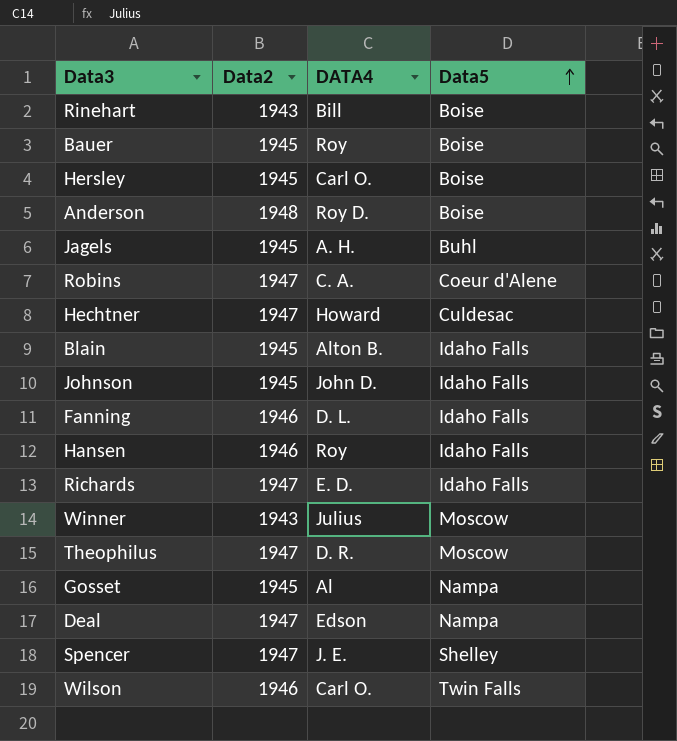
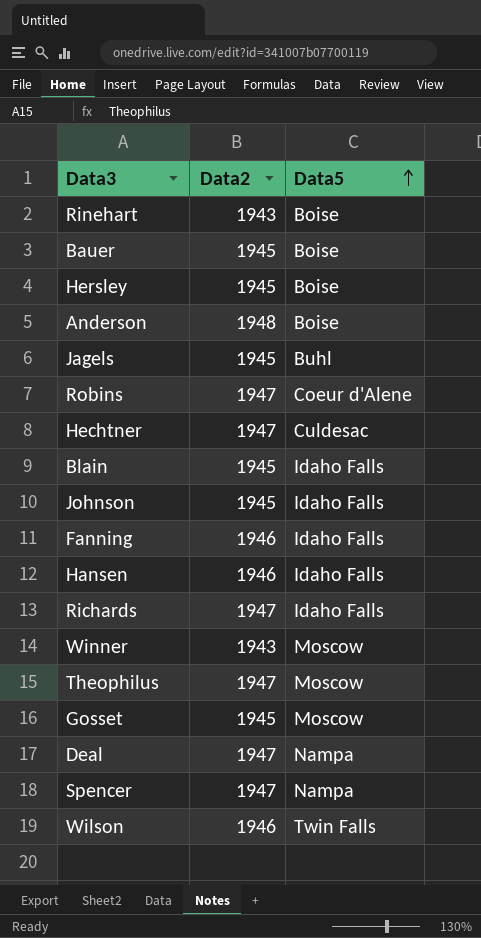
column DATA4 | position: 3 -> none
Gosset | Data5: Nampa -> Moscow
Spencer | Data5: Shelley -> Nampa

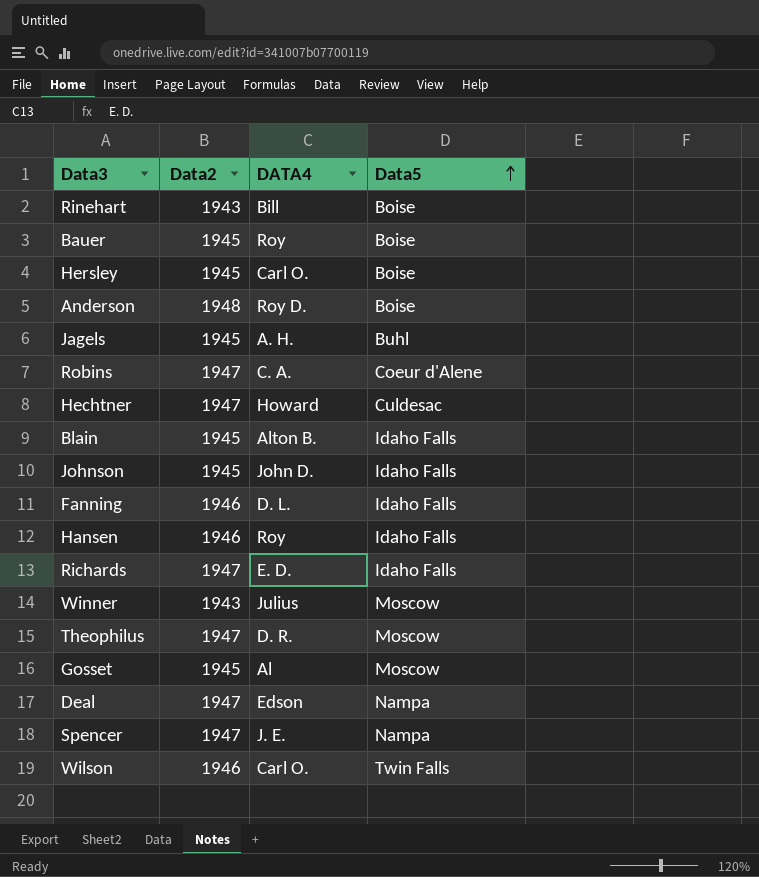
column DATA4 | position: none -> 3

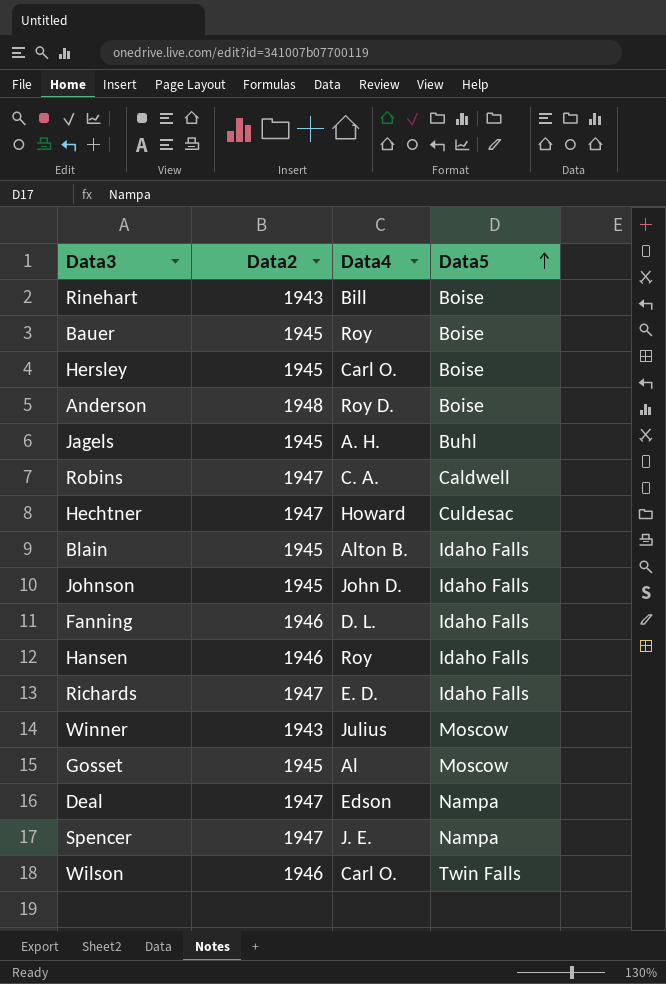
column name: DATA4 -> Data4
row Theophilus: 1947 | D. R. | Moscow -> none
Robins | Data5: Coeur d'Alene -> Caldwell

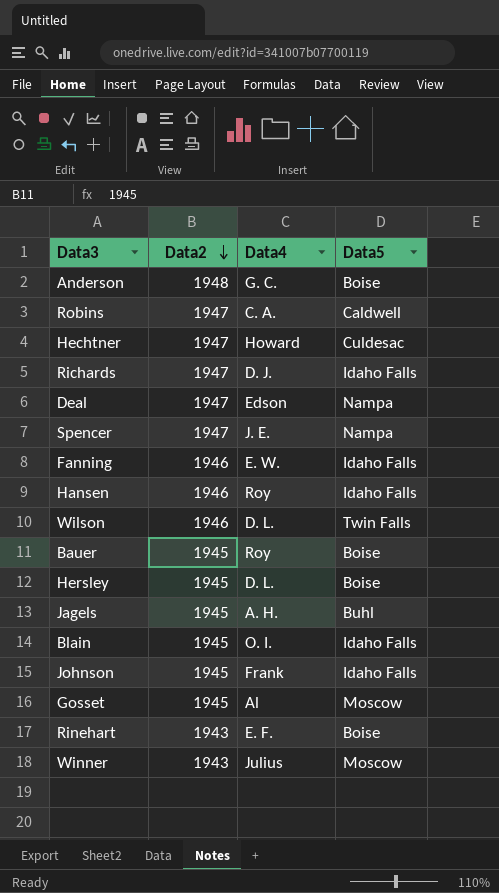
row order: Data5 ascending -> Data2 descending
Anderson | Data4: Roy D. -> G. C.
Richards | Data4: E. D. -> D. J.
Fanning | Data4: D. L. -> E. W.
Wilson | Data4: Carl O. -> D. L.
Hersley | Data4: Carl O. -> D. L.
Blain | Data4: Alton B. -> O. I.
Johnson | Data4: John D. -> Frank
Rinehart | Data4: Bill -> E. F.

